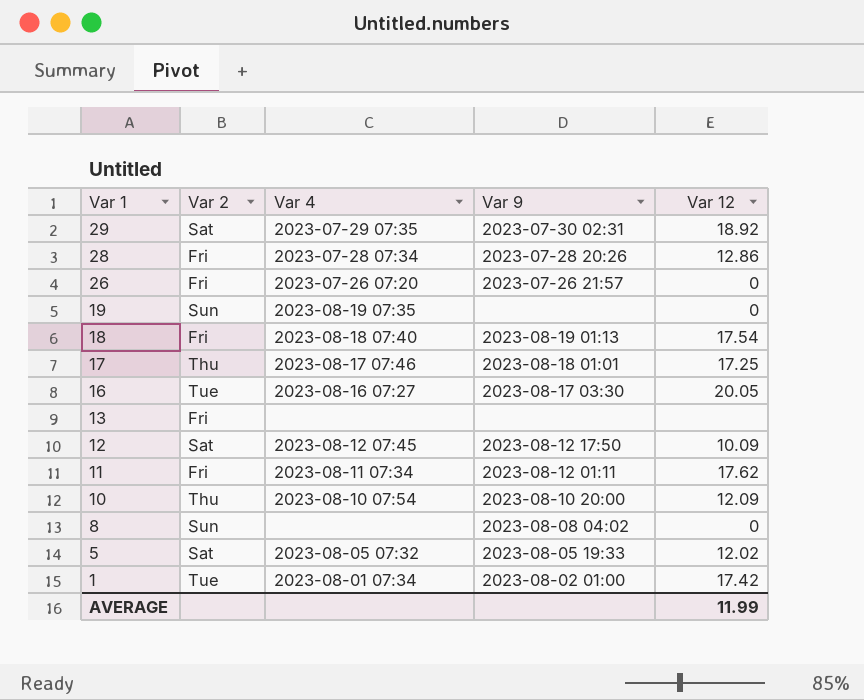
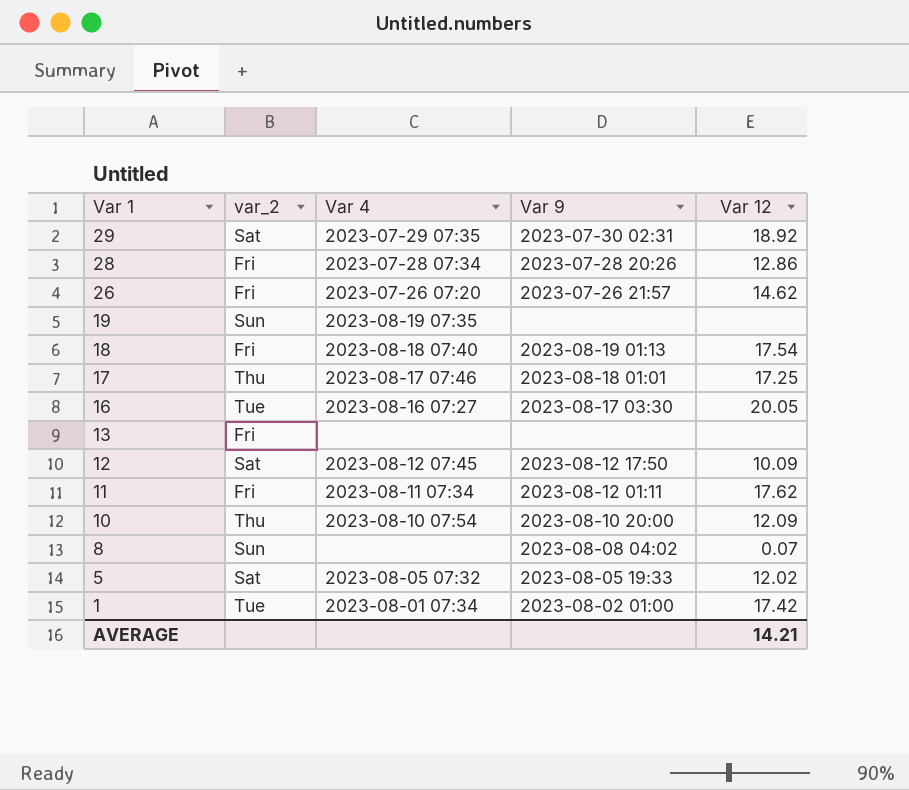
column name: Var 2 -> var_2
26 | Var 12: 0 -> 14.62
19 | Var 12: 0 -> none
8 | Var 12: 0 -> 0.07
AVERAGE | Var 12: 11.99 -> 14.21

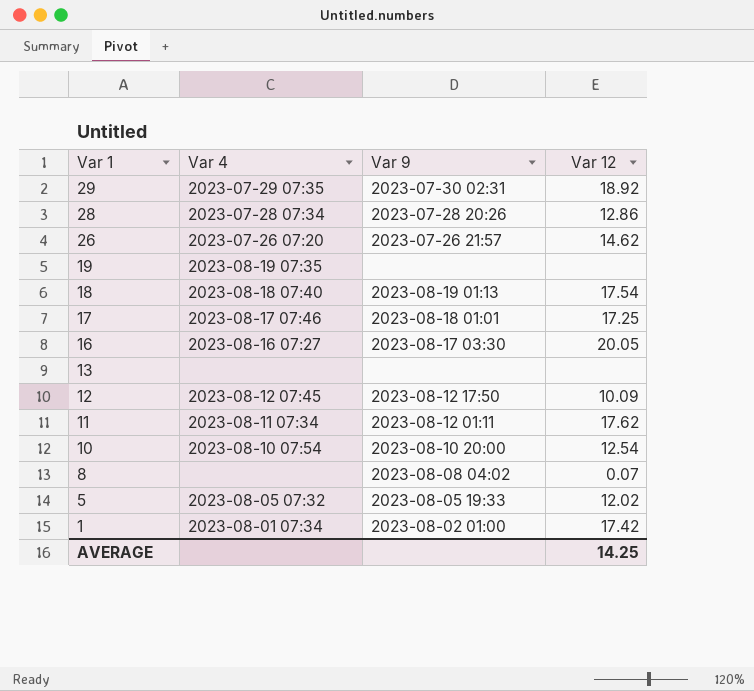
column var_2 | position: 2 -> none
10 | Var 12: 12.09 -> 12.54
AVERAGE | Var 12: 14.21 -> 14.25

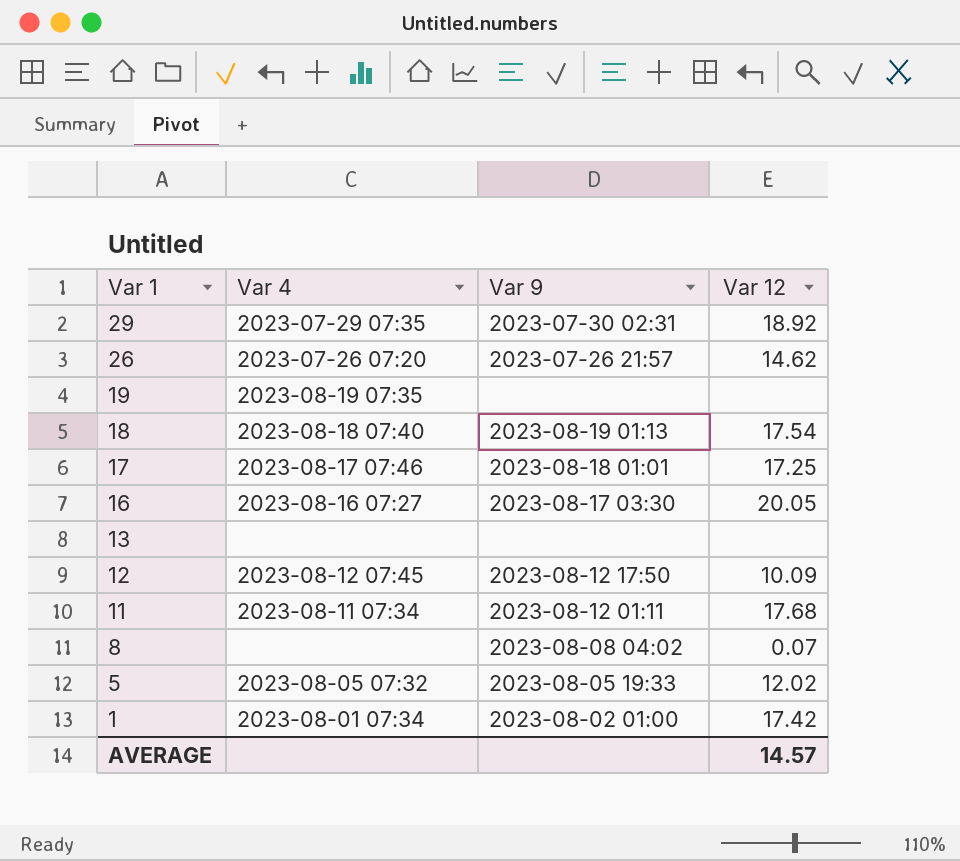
row 28: 2023-07-28 07:34 | 2023-07-28 20:26 | 12.86 -> none
row 10: 2023-08-10 07:54 | 2023-08-10 20:00 | 12.54 -> none
11 | Var 12: 17.62 -> 17.68
AVERAGE | Var 12: 14.25 -> 14.57

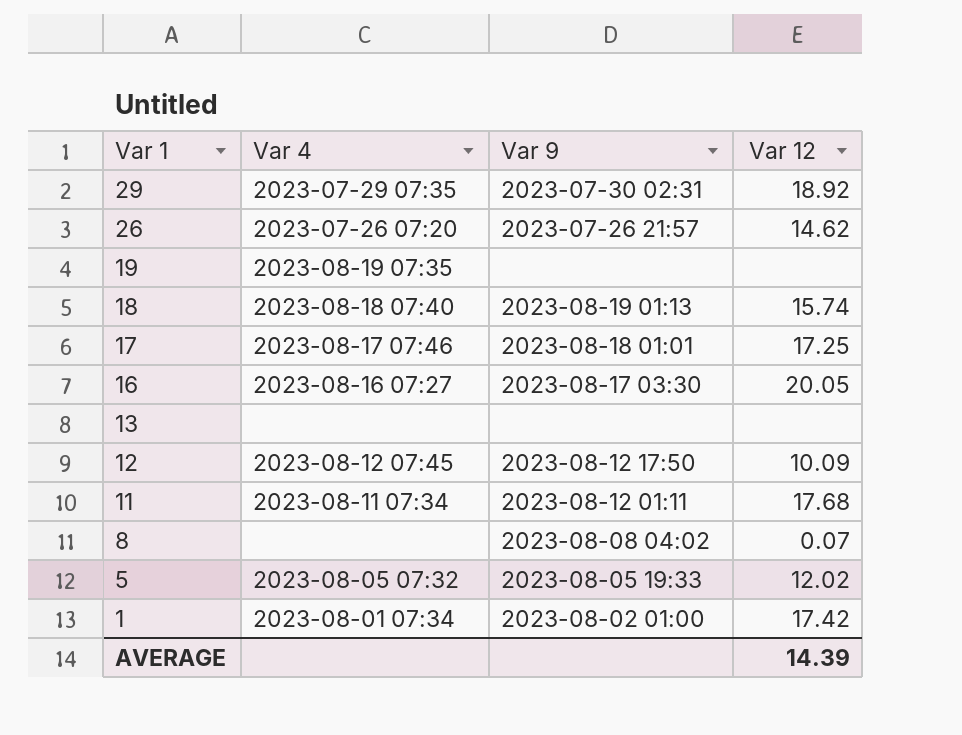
18 | Var 12: 17.54 -> 15.74
AVERAGE | Var 12: 14.57 -> 14.39

